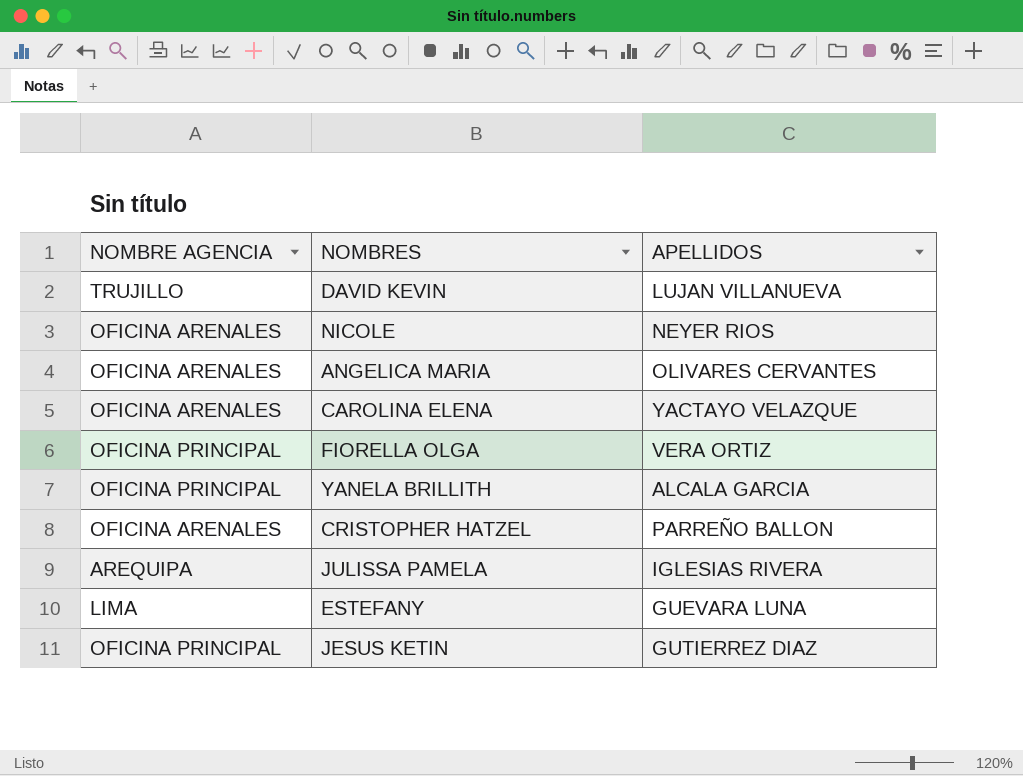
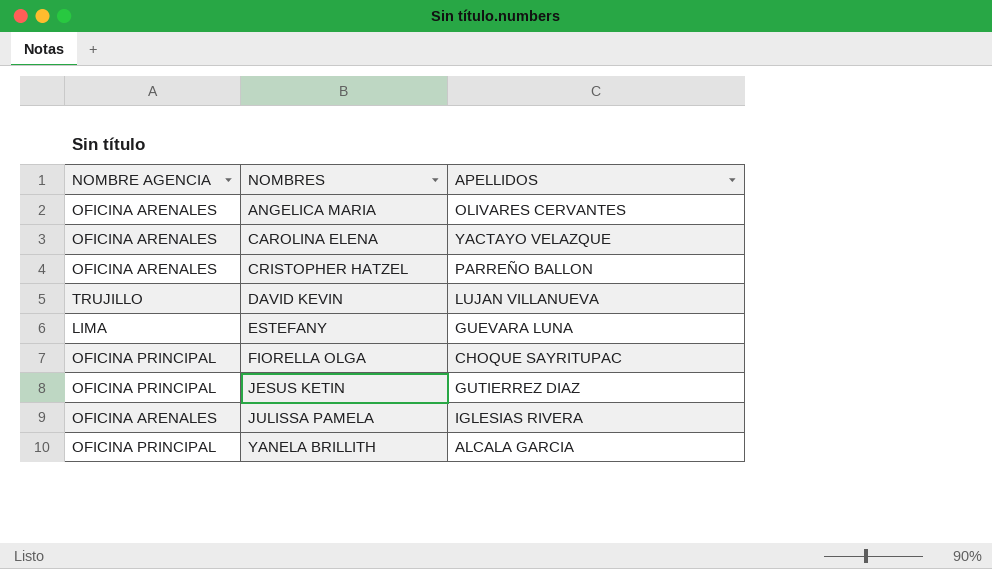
row order: none -> NOMBRES ascending
row NICOLE: OFICINA ARENALES | NEYER RIOS -> none
FIORELLA OLGA | APELLIDOS: VERA ORTIZ -> CHOQUE SAYRITUPAC
JULISSA PAMELA | NOMBRE AGENCIA: AREQUIPA -> OFICINA ARENALES

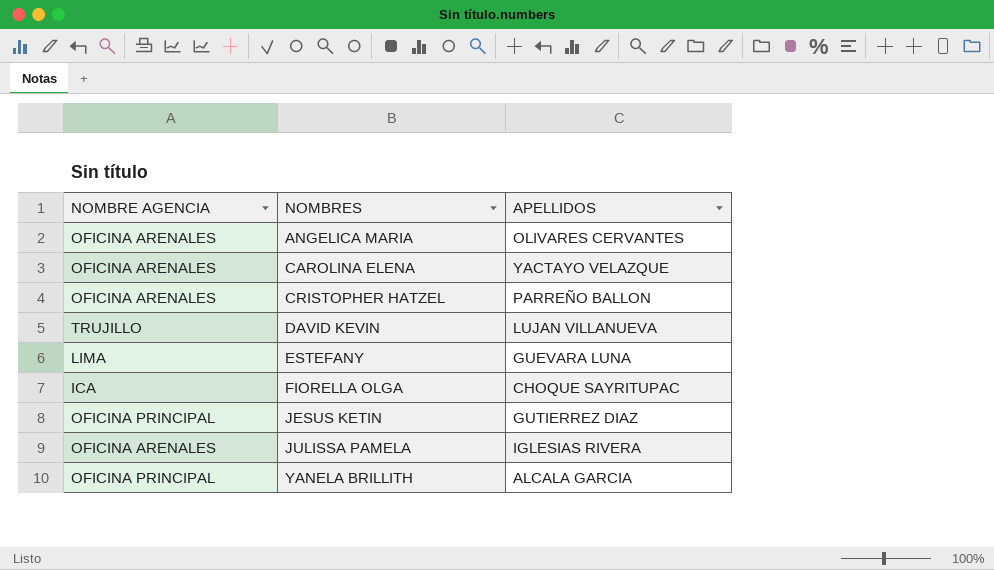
FIORELLA OLGA | NOMBRE AGENCIA: OFICINA PRINCIPAL -> ICA

